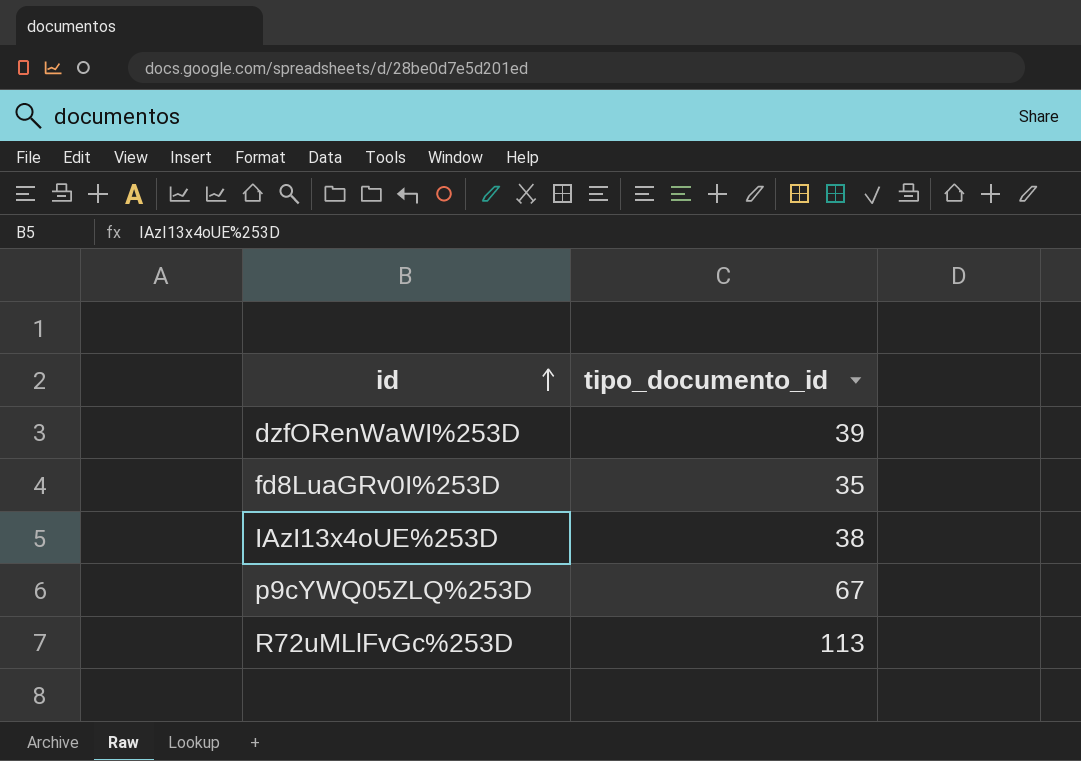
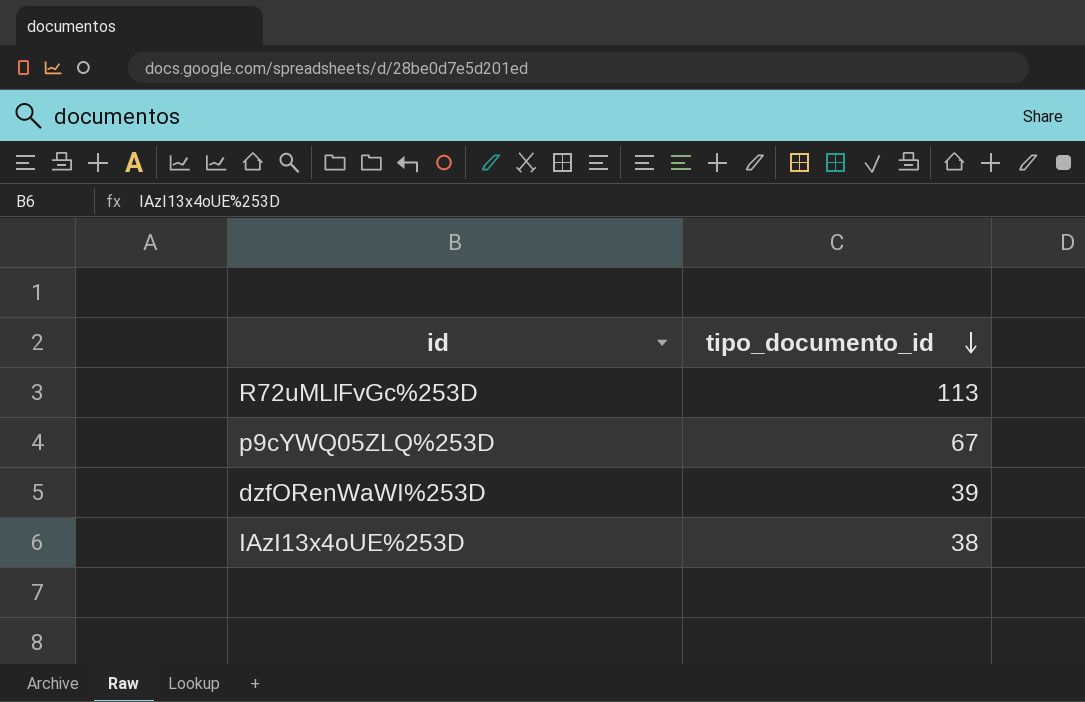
row order: id ascending -> tipo_documento_id descending
row fd8LuaGRv0I%253D: 35 -> none

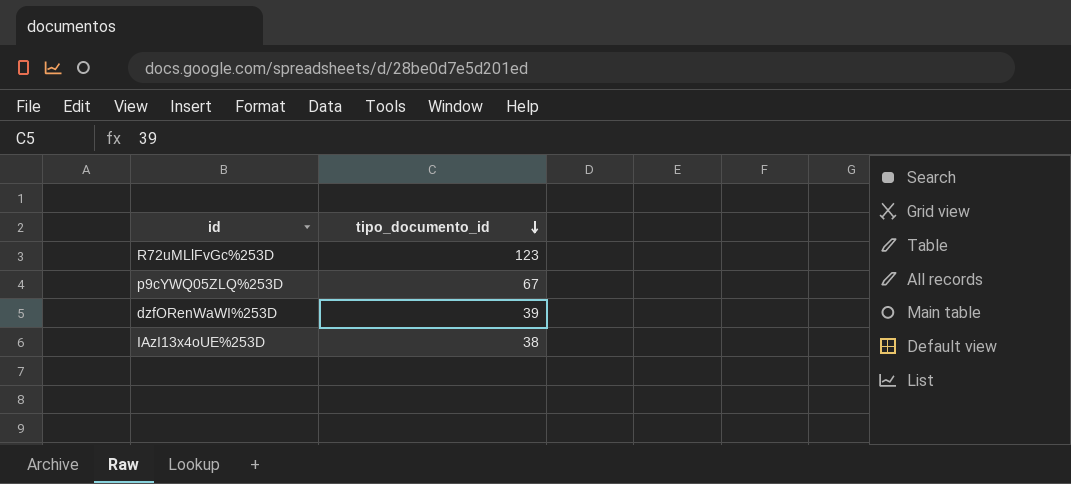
R72uMLlFvGc%253D | tipo_documento_id: 113 -> 123

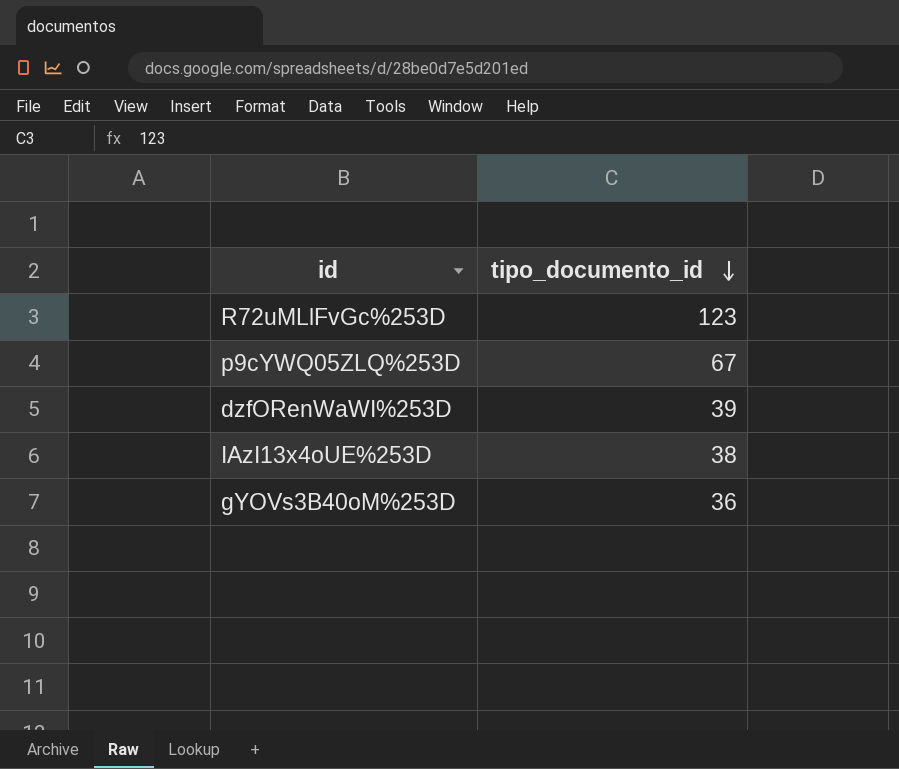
row gYOVs3B40oM%253D: none -> 36

